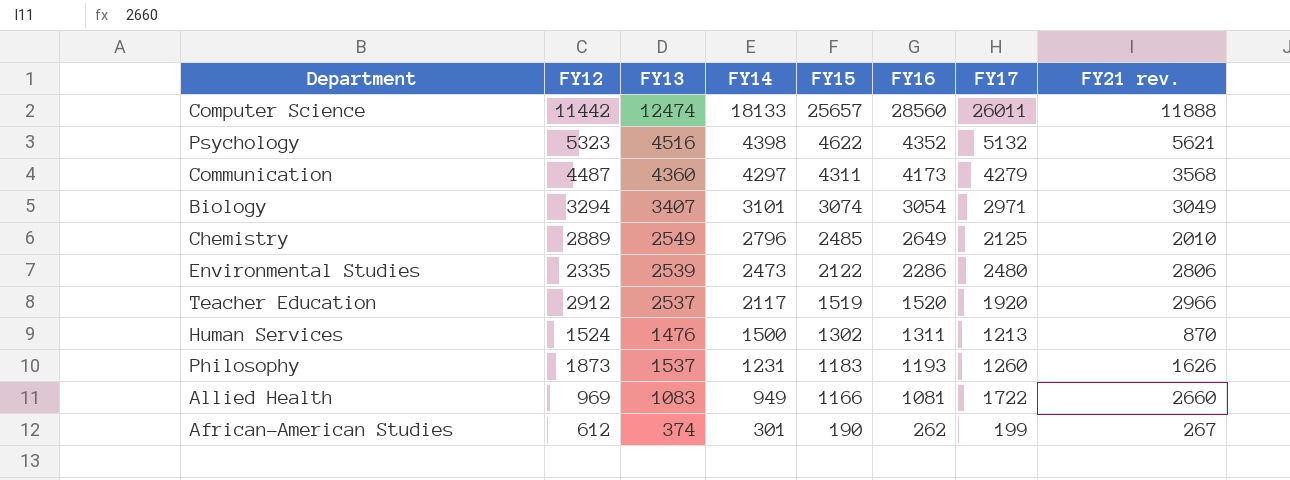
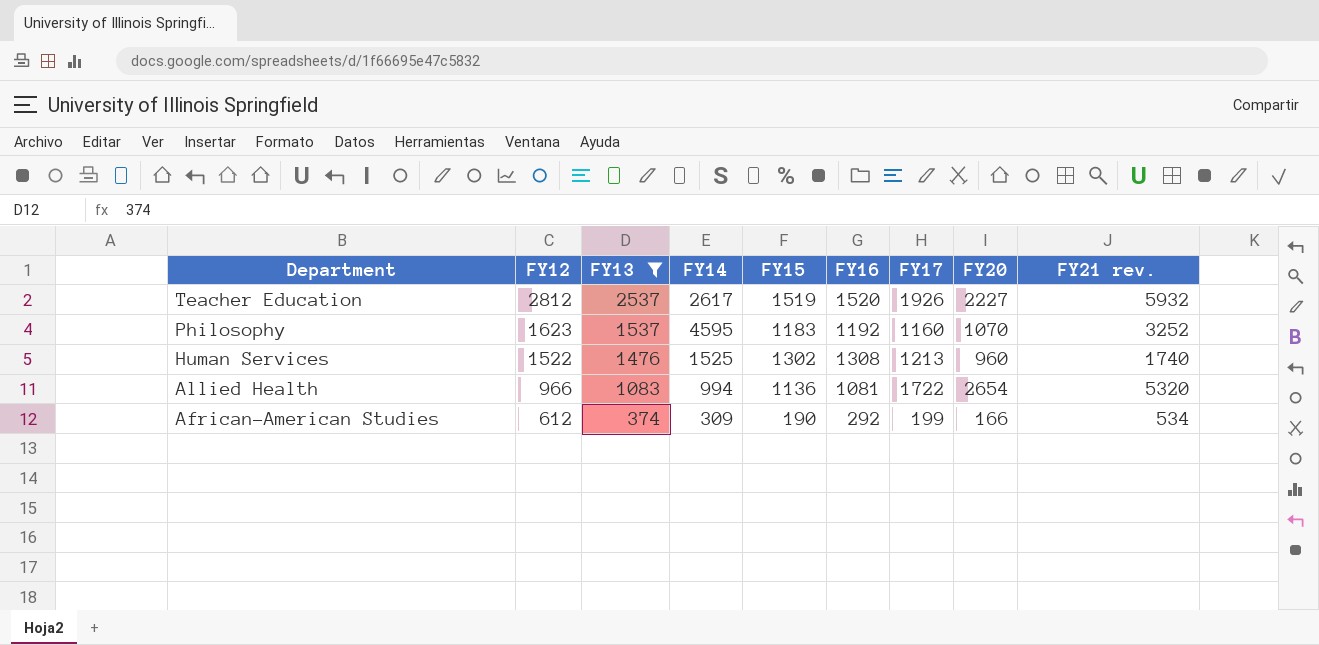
filter: none -> FY13 <= 2537
row order: FY14 descending -> Department descending
column FY20 | position: none -> 8
Teacher Education | FY12: 2912 -> 2812
Teacher Education | FY14: 2117 -> 2617
Teacher Education | FY17: 1920 -> 1926
Teacher Education | FY21 rev.: 2966 -> 5932
Philosophy | FY12: 1873 -> 1623
Philosophy | FY14: 1231 -> 4595
Philosophy | FY16: 1193 -> 1192
Philosophy | FY17: 1260 -> 1160
Philosophy | FY21 rev.: 1626 -> 3252
Human Services | FY12: 1524 -> 1522
Human Services | FY14: 1500 -> 1525
Human Services | FY16: 1311 -> 1308
Human Services | FY21 rev.: 870 -> 1740
Allied Health | FY12: 969 -> 966
Allied Health | FY14: 949 -> 994
Allied Health | FY15: 1166 -> 1136
Allied Health | FY21 rev.: 2660 -> 5320
African-American Studies | FY14: 301 -> 309
African-American Studies | FY16: 262 -> 292
African-American Studies | FY21 rev.: 267 -> 534

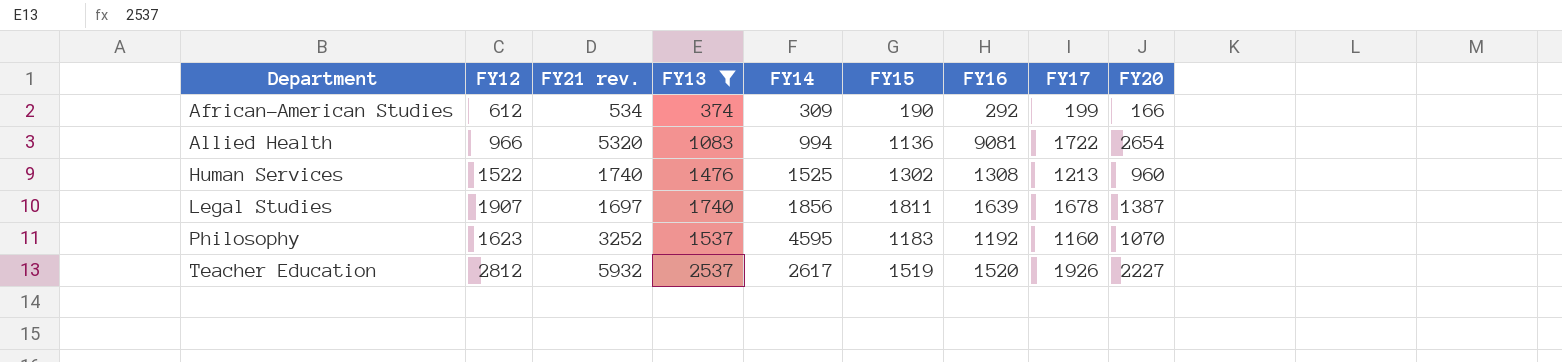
row order: Department descending -> Department ascending
column FY21 rev. | position: 9 -> 3
Allied Health | FY16: 1081 -> 9081
row Legal Studies: none -> 1907 | 1697 | 1740 | 1856 | 1811 | 1639 | 1678 | 1387

